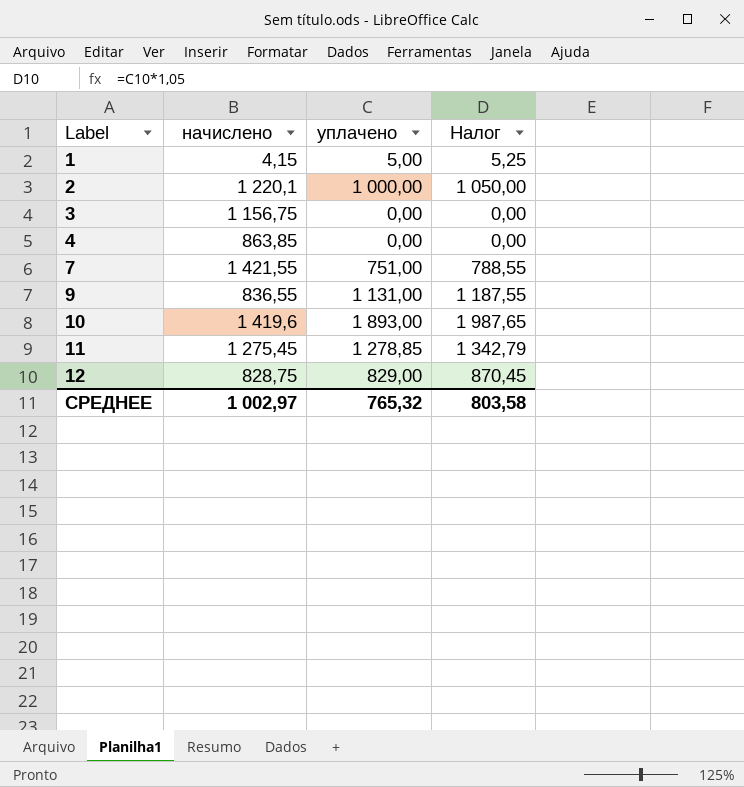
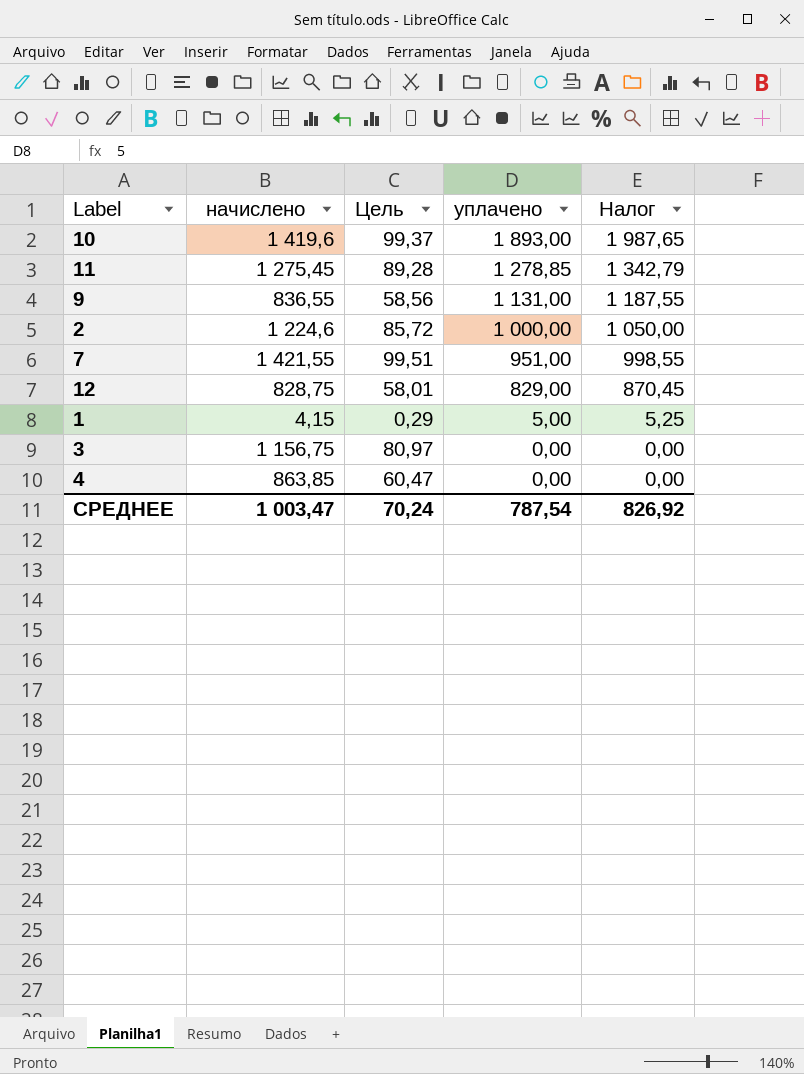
row order: Label ascending -> уплачено descending
column Цель | formula: none -> [начислено] * 0,07
2 | начислено: 1 220,1 -> 1 224,6
7 | уплачено: 751,00 -> 951,00
7 | Налог: 788,55 -> 998,55
СРЕДНЕЕ | начислено: 1 002,97 -> 1 003,47
СРЕДНЕЕ | уплачено: 765,32 -> 787,54
СРЕДНЕЕ | Налог: 803,58 -> 826,92

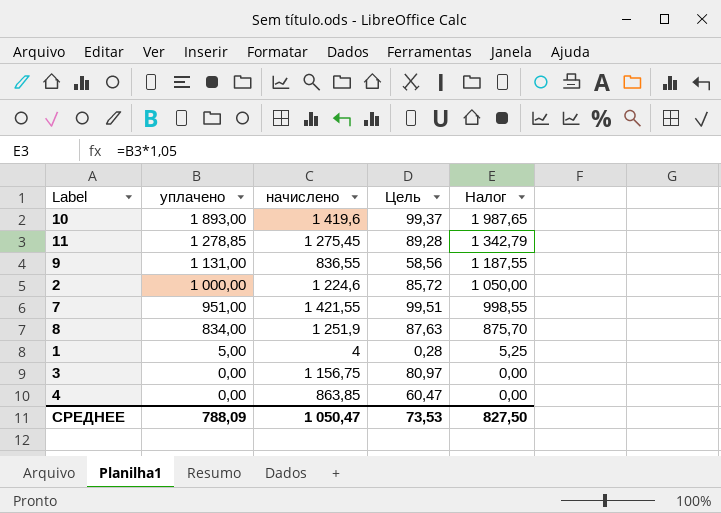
column уплачено | position: 4 -> 2
row 12: 828,75 | 58,01 | 829,00 | 870,45 -> none
row 8: none -> 834,00 | 1 251,9 | 87,63 | 875,70
1 | начислено: 4,15 -> 4
1 | Цель: 0,29 -> 0,28
СРЕДНЕЕ | уплачено: 787,54 -> 788,09
СРЕДНЕЕ | начислено: 1 003,47 -> 1 050,47
СРЕДНЕЕ | Цель: 70,24 -> 73,53
СРЕДНЕЕ | Налог: 826,92 -> 827,50

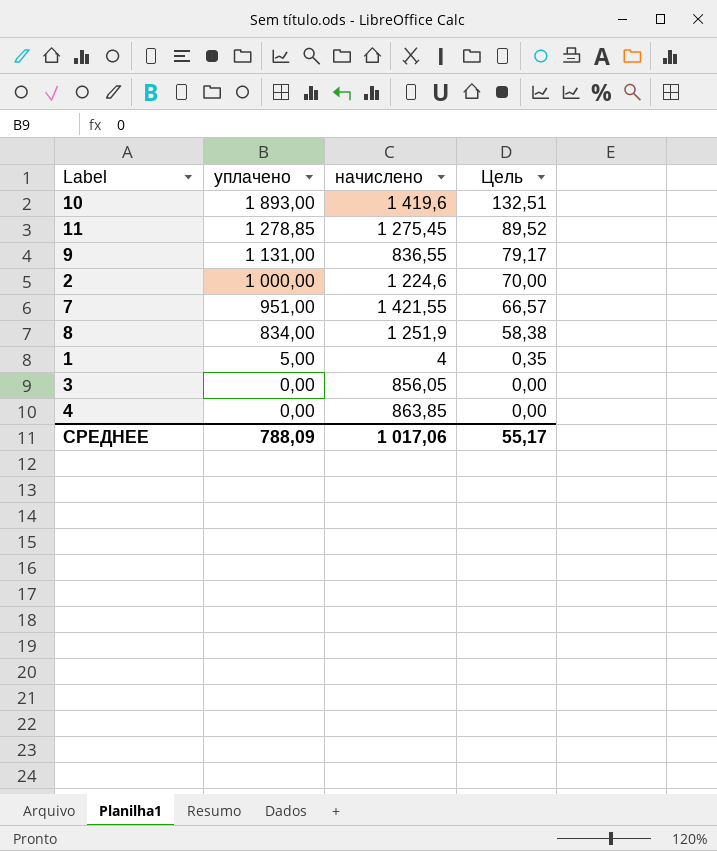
column Налог | formula: [уплачено] * 1,05 -> none
column Цель | formula: [начислено] * 0,07 -> [уплачено] * 0,07
3 | начислено: 1 156,75 -> 856,05
СРЕДНЕЕ | начислено: 1 050,47 -> 1 017,06
СРЕДНЕЕ | Цель: 73,53 -> 55,17

